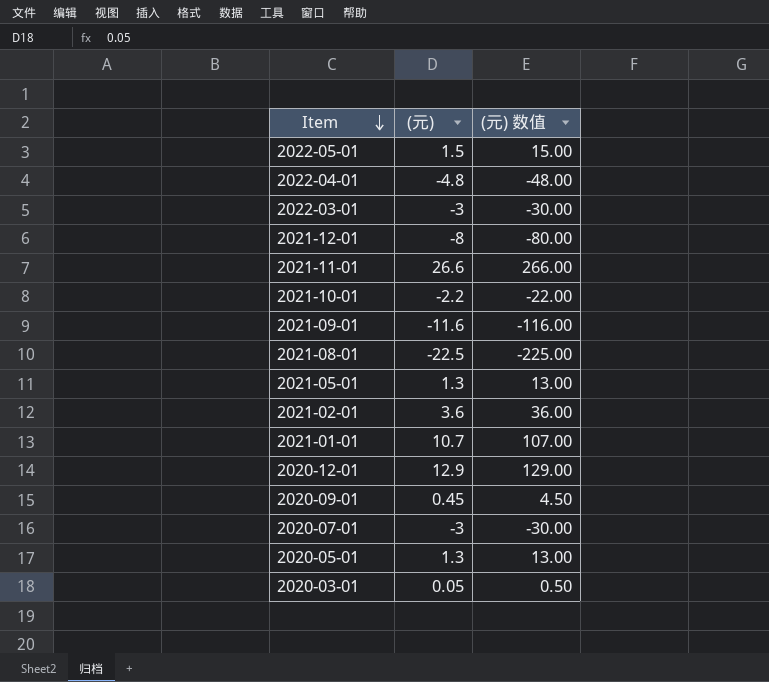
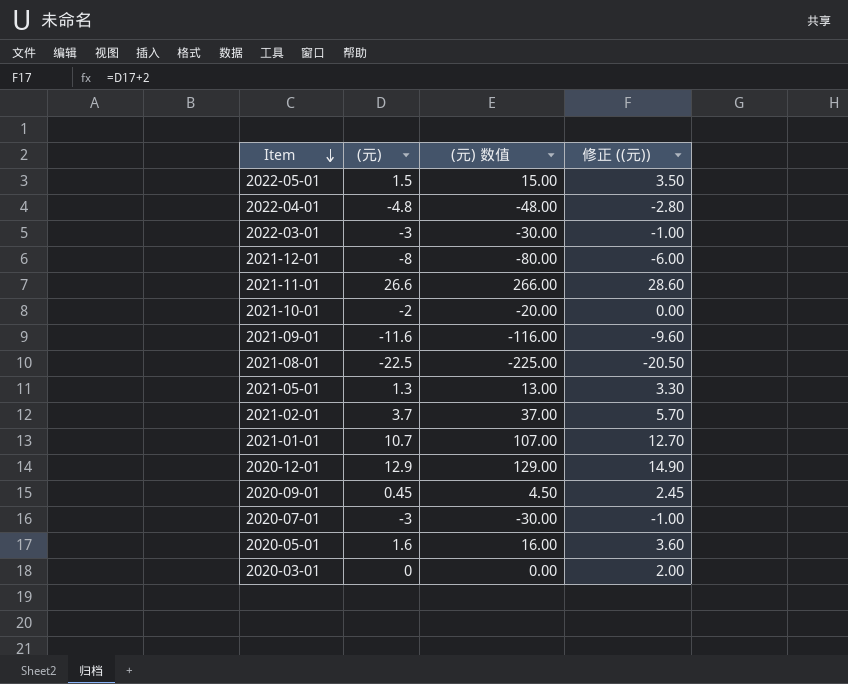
column 修正 ((元)) | formula: none -> [(元)] + 2
2021-10-01 | (元): -2.2 -> -2
2021-10-01 | (元) 数值: -22.00 -> -20.00
2021-02-01 | (元): 3.6 -> 3.7
2021-02-01 | (元) 数值: 36.00 -> 37.00
2020-05-01 | (元): 1.3 -> 1.6
2020-05-01 | (元) 数值: 13.00 -> 16.00
2020-03-01 | (元): 0.05 -> 0
2020-03-01 | (元) 数值: 0.50 -> 0.00

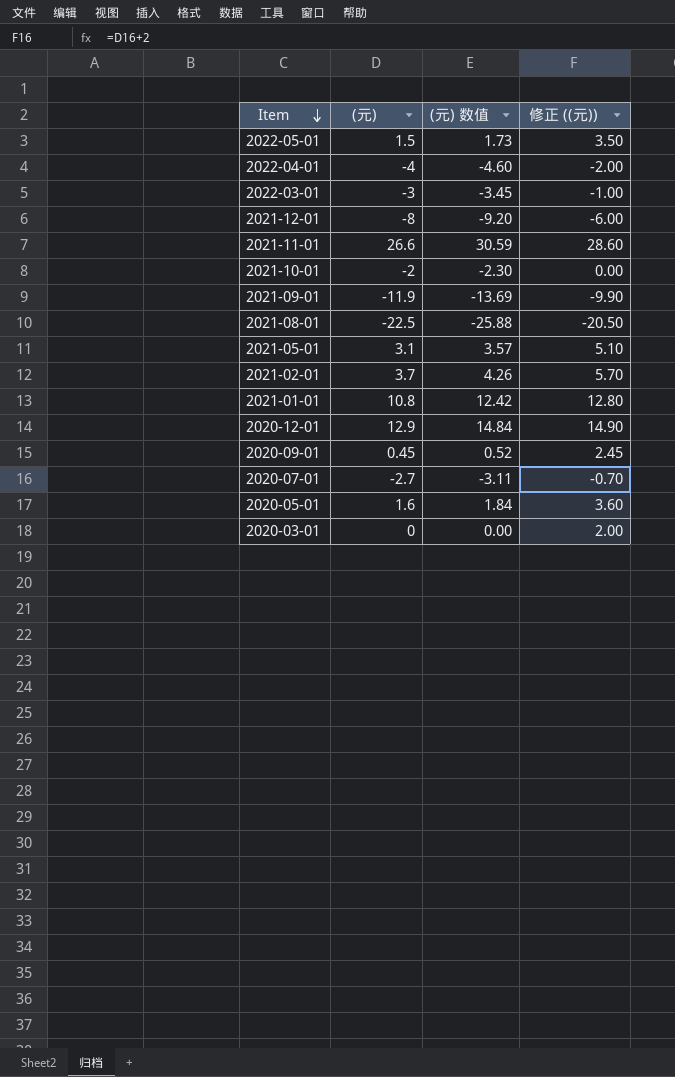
column (元) 数值 | formula: [(元)] * 10 -> [(元)] * 1.15
2022-04-01 | (元): -4.8 -> -4
2022-04-01 | 修正 ((元)): -2.80 -> -2.00
2021-09-01 | (元): -11.6 -> -11.9
2021-09-01 | 修正 ((元)): -9.60 -> -9.90
2021-05-01 | (元): 1.3 -> 3.1
2021-05-01 | 修正 ((元)): 3.30 -> 5.10
2021-01-01 | (元): 10.7 -> 10.8
2021-01-01 | 修正 ((元)): 12.70 -> 12.80
2020-07-01 | (元): -3 -> -2.7
2020-07-01 | 修正 ((元)): -1.00 -> -0.70

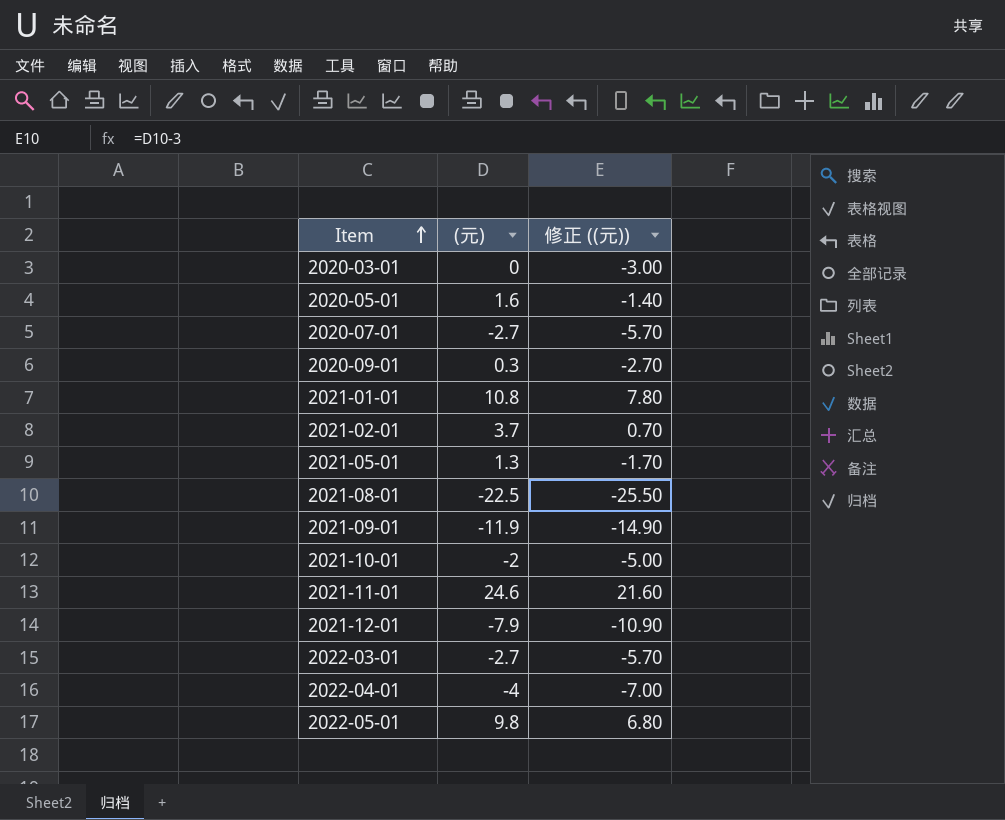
row order: Item descending -> Item ascending
column (元) 数值 | formula: [(元)] * 1.15 -> none
column 修正 ((元)) | formula: [(元)] + 2 -> [(元)] - 3
row 2020-12-01: 12.9 | 14.84 | 14.90 -> none
2020-09-01 | (元): 0.45 -> 0.3
2021-05-01 | (元): 3.1 -> 1.3
2021-11-01 | (元): 26.6 -> 24.6
2021-12-01 | (元): -8 -> -7.9
2022-03-01 | (元): -3 -> -2.7
2022-05-01 | (元): 1.5 -> 9.8

